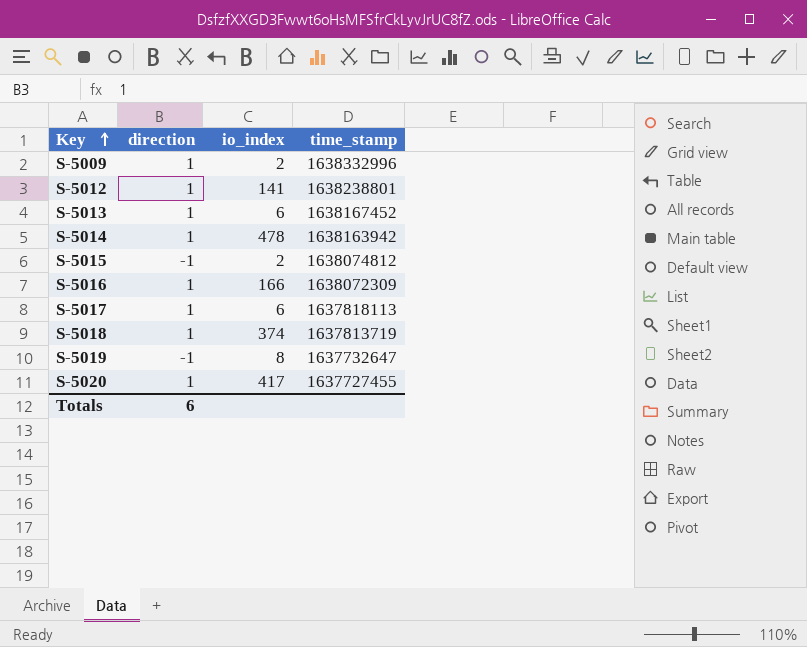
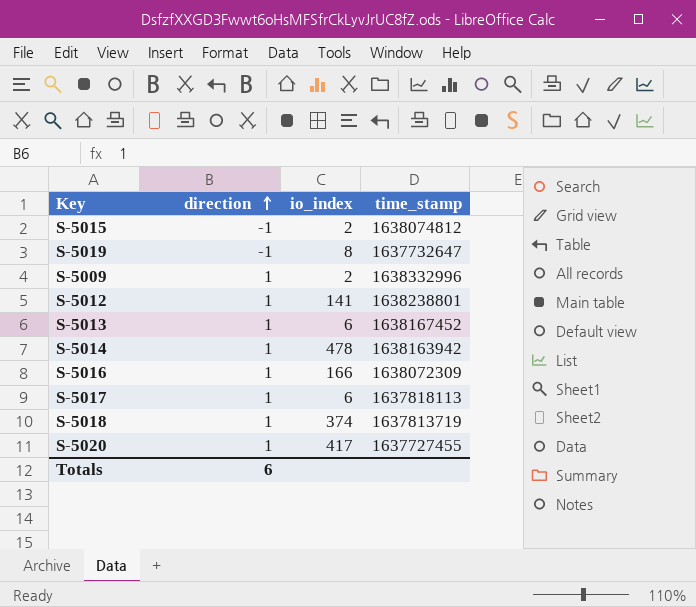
row order: Key ascending -> direction ascending

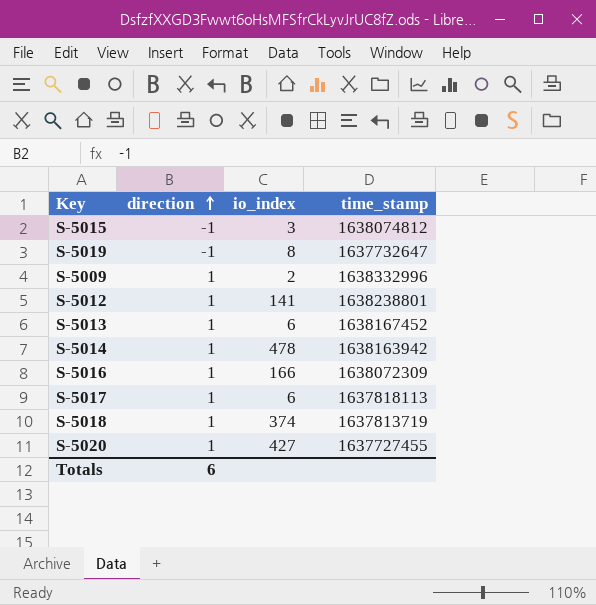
S-5015 | io_index: 2 -> 3
S-5020 | io_index: 417 -> 427

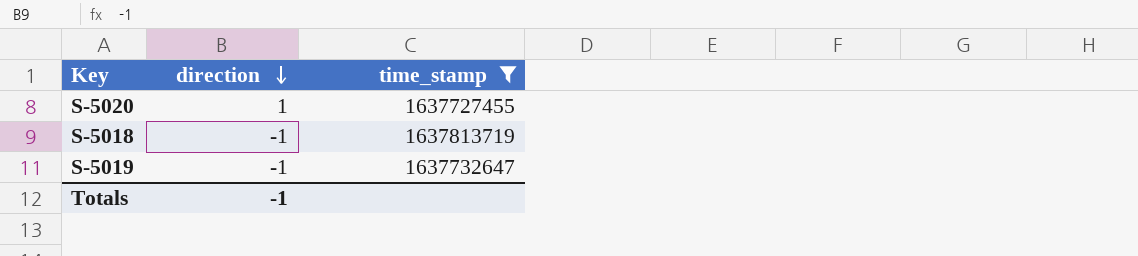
filter: none -> time_stamp <= 1637813719
row order: direction ascending -> direction descending
column io_index | position: 3 -> none
S-5018 | direction: 1 -> -1
Totals | direction: 6 -> -1

